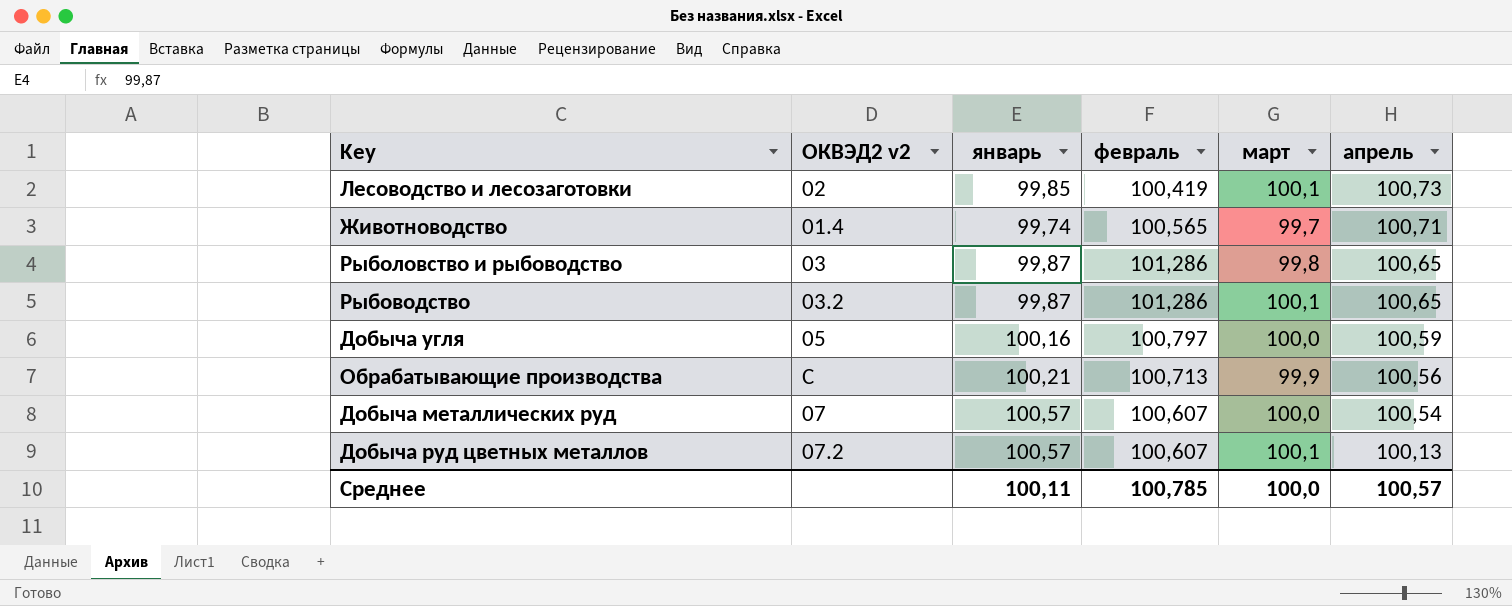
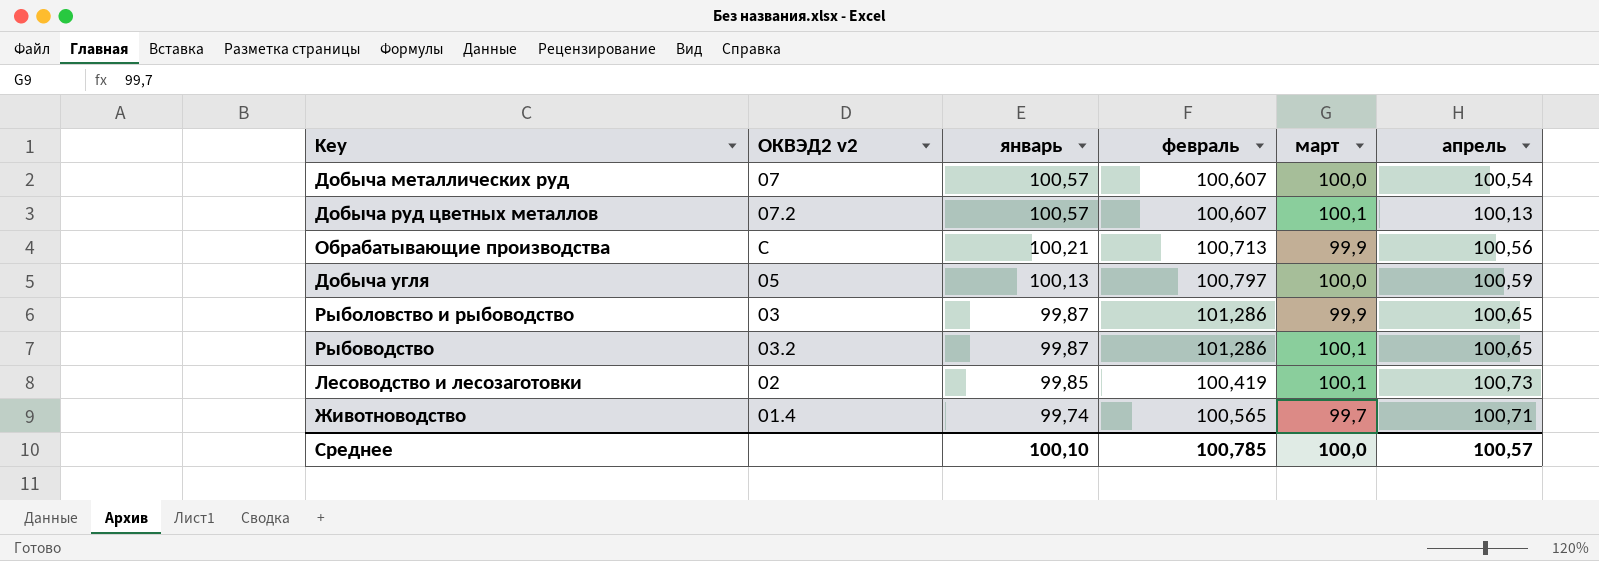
row order: апрель descending -> январь descending
Добыча угля | январь: 100,16 -> 100,13
Рыболовство и рыбоводство | март: 99,8 -> 99,9
Среднее | январь: 100,11 -> 100,10

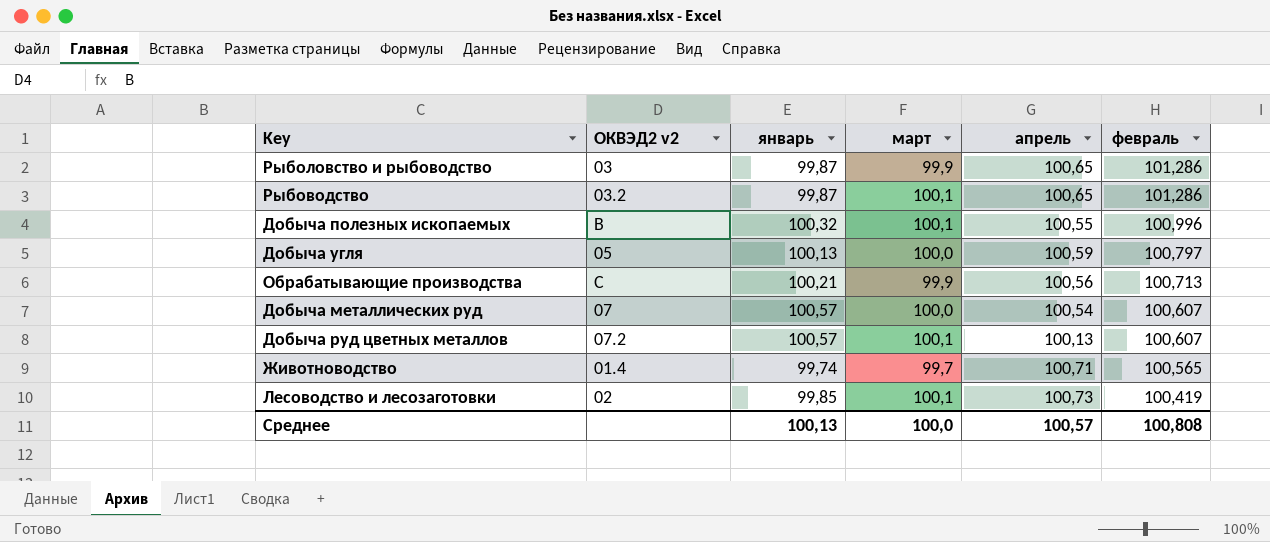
row order: январь descending -> февраль descending
column февраль | position: 4 -> 6
row Добыча полезных ископаемых: none -> B | 100,32 | 100,1 | 100,55 | 100,996
Среднее | январь: 100,10 -> 100,13
Среднее | февраль: 100,785 -> 100,808

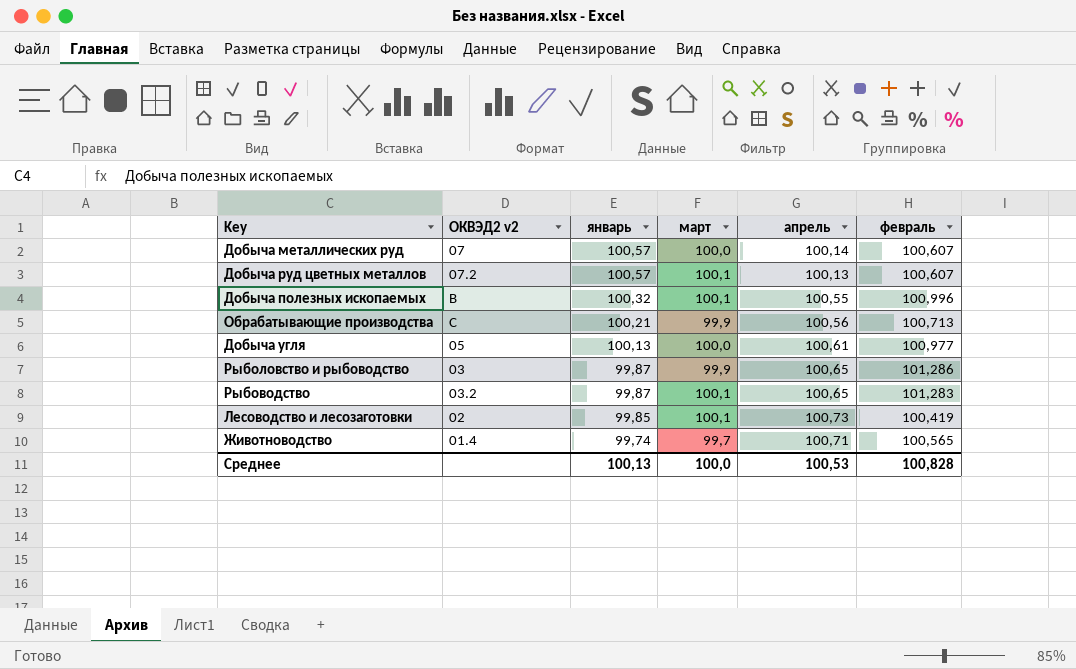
row order: февраль descending -> январь descending
Добыча металлических руд | апрель: 100,54 -> 100,14
Добыча угля | апрель: 100,59 -> 100,61
Добыча угля | февраль: 100,797 -> 100,977
Рыбоводство | февраль: 101,286 -> 101,283
Среднее | апрель: 100,57 -> 100,53
Среднее | февраль: 100,808 -> 100,828

